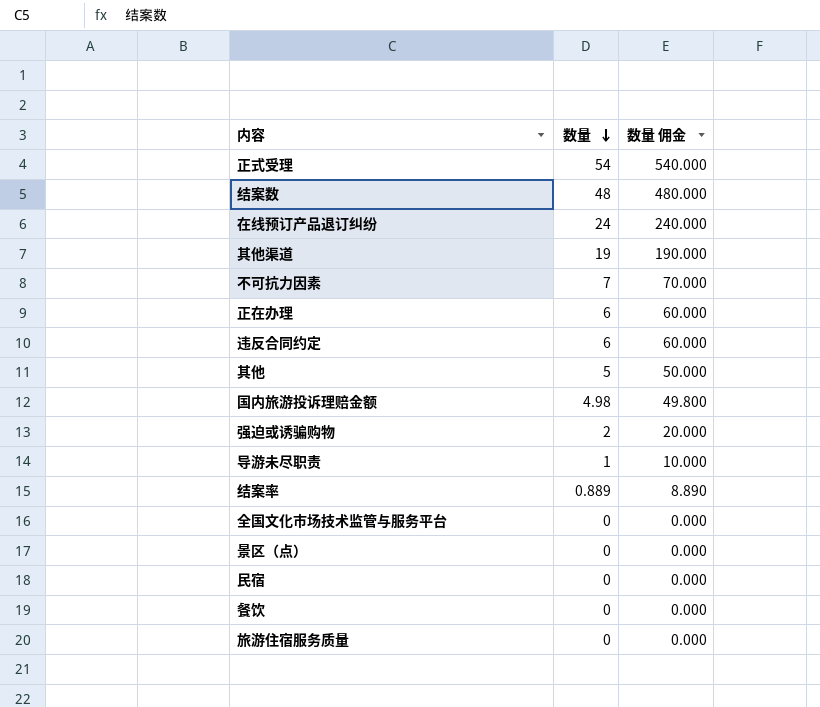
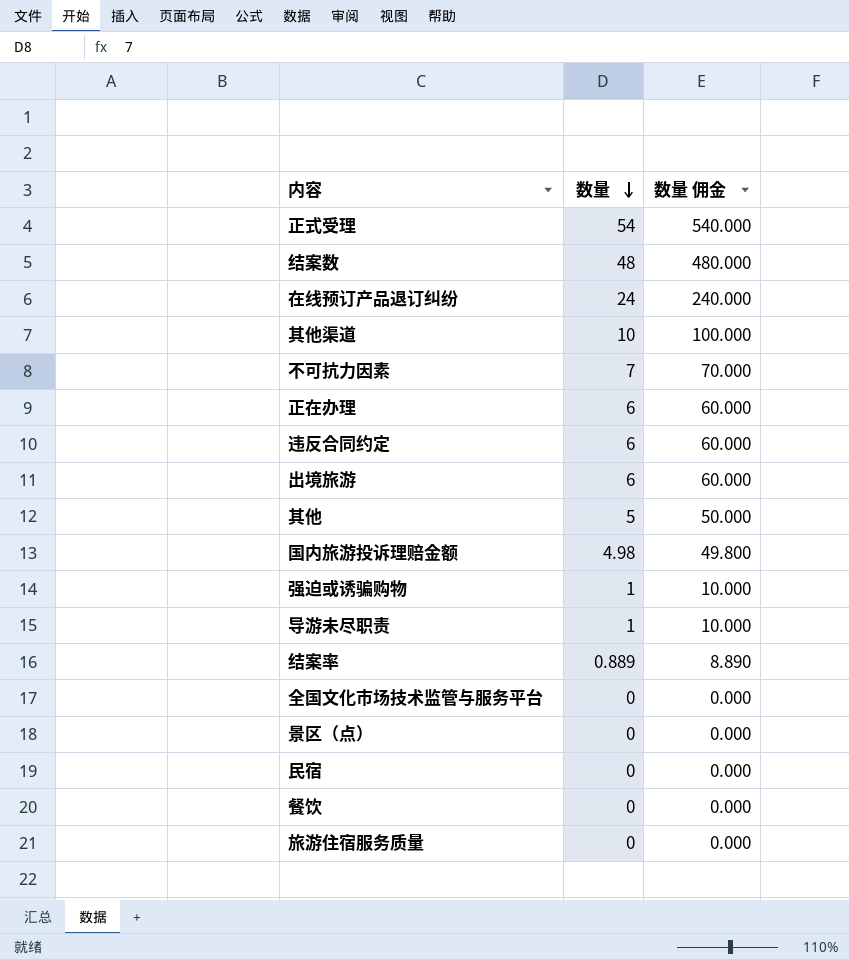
其他渠道 | 数量: 19 -> 10
其他渠道 | 数量 佣金: 190.000 -> 100.000
row 出境旅游: none -> 6 | 60.000
强迫或诱骗购物 | 数量: 2 -> 1
强迫或诱骗购物 | 数量 佣金: 20.000 -> 10.000

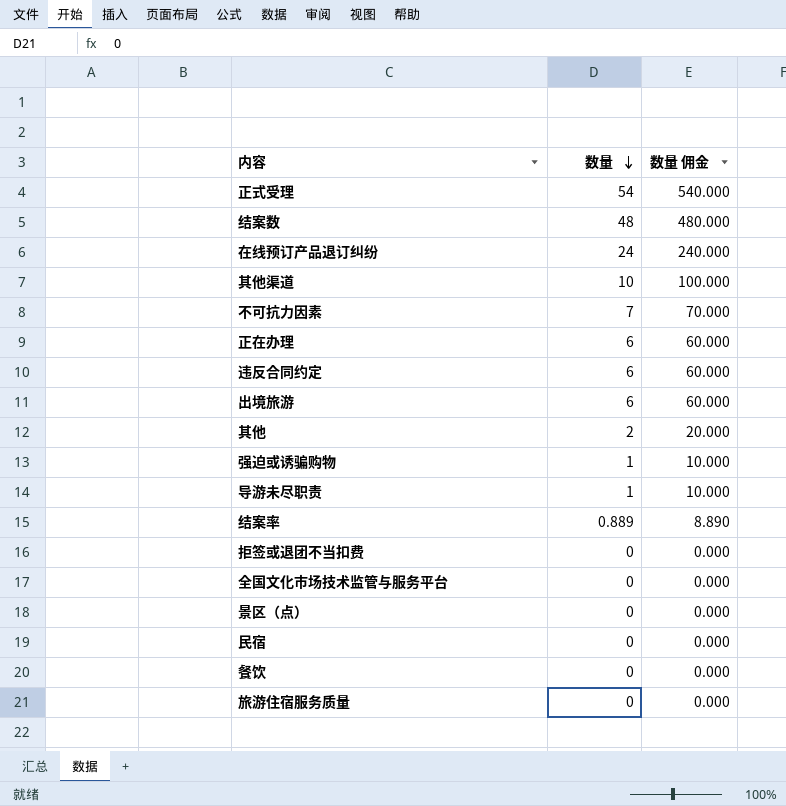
row 国内旅游投诉理赔金额: 4.98 | 49.800 -> none
其他 | 数量: 5 -> 2
其他 | 数量 佣金: 50.000 -> 20.000
row 拒签或退团不当扣费: none -> 0 | 0.000

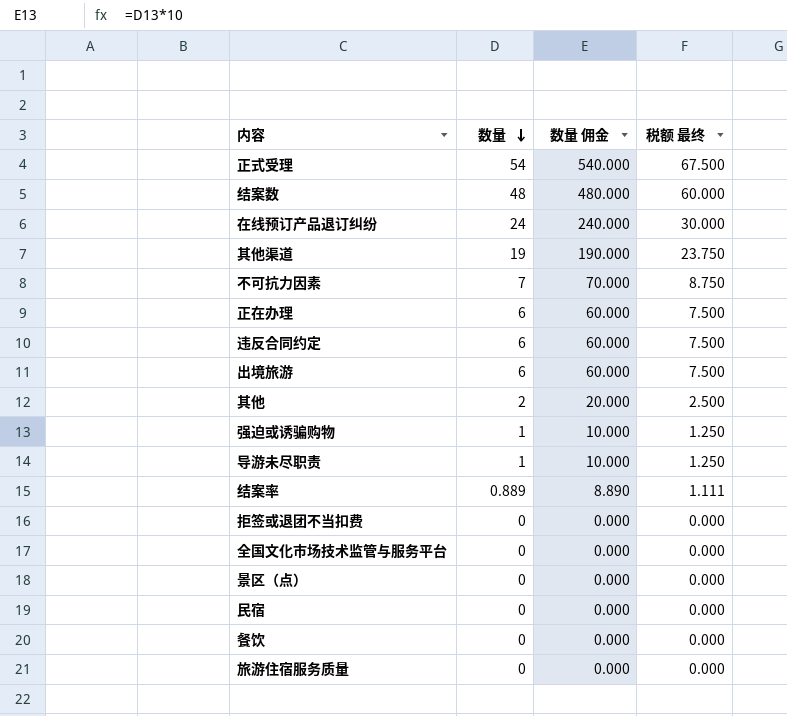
column 税额 最终 | formula: none -> [数量] * 1.25
其他渠道 | 数量: 10 -> 19
其他渠道 | 数量 佣金: 100.000 -> 190.000

